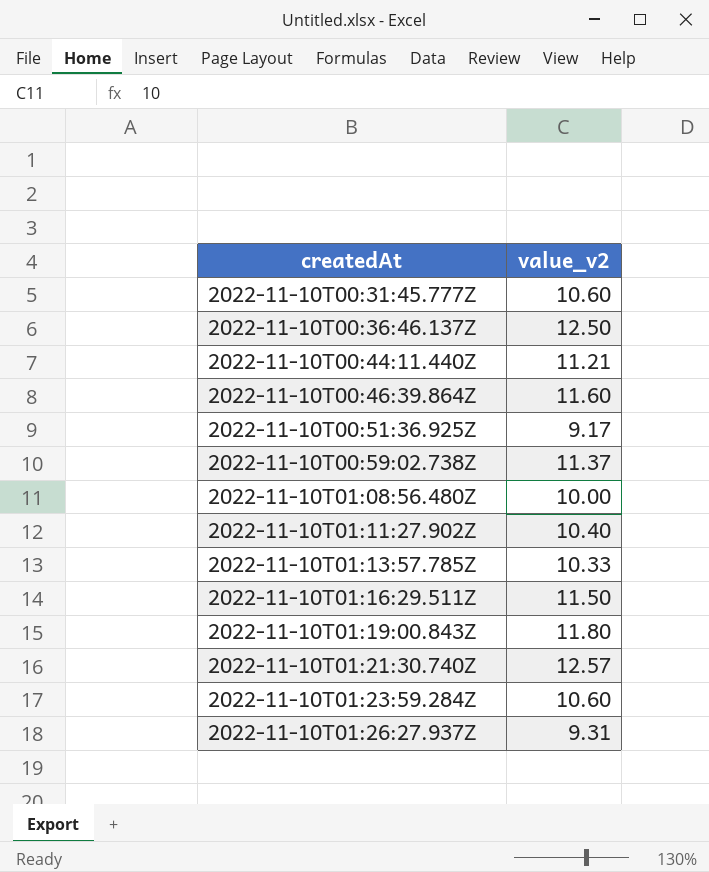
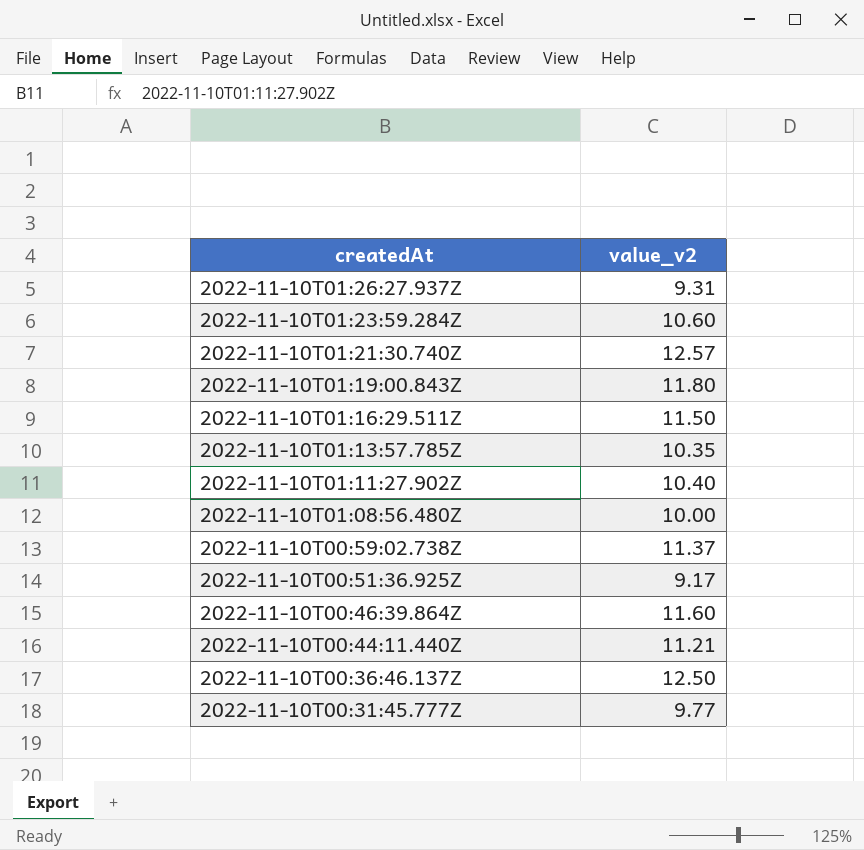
row order: createdAt ascending -> createdAt descending
2022-11-10T01:13:57.785Z | value_v2: 10.33 -> 10.35
2022-11-10T00:31:45.777Z | value_v2: 10.60 -> 9.77

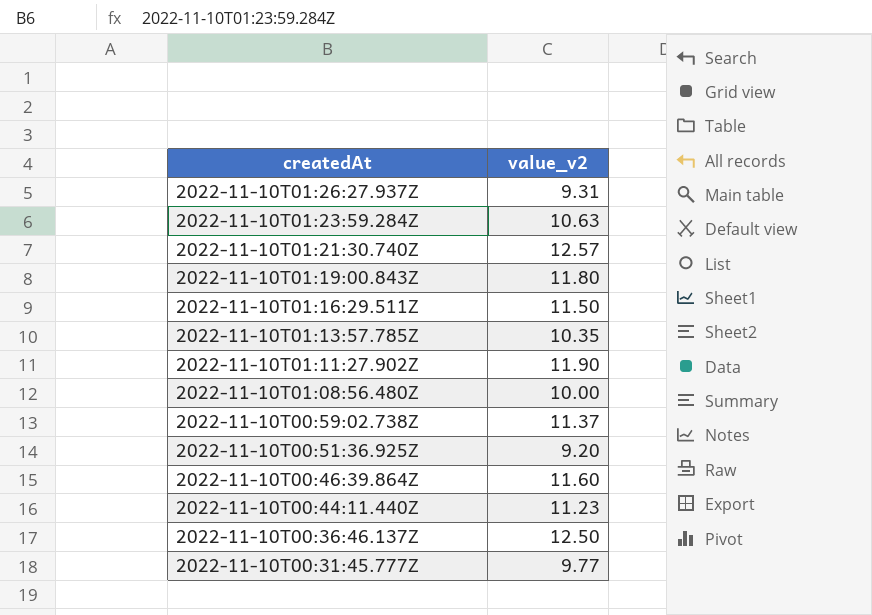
2022-11-10T01:23:59.284Z | value_v2: 10.60 -> 10.63
2022-11-10T01:11:27.902Z | value_v2: 10.40 -> 11.90
2022-11-10T00:51:36.925Z | value_v2: 9.17 -> 9.20
2022-11-10T00:44:11.440Z | value_v2: 11.21 -> 11.23

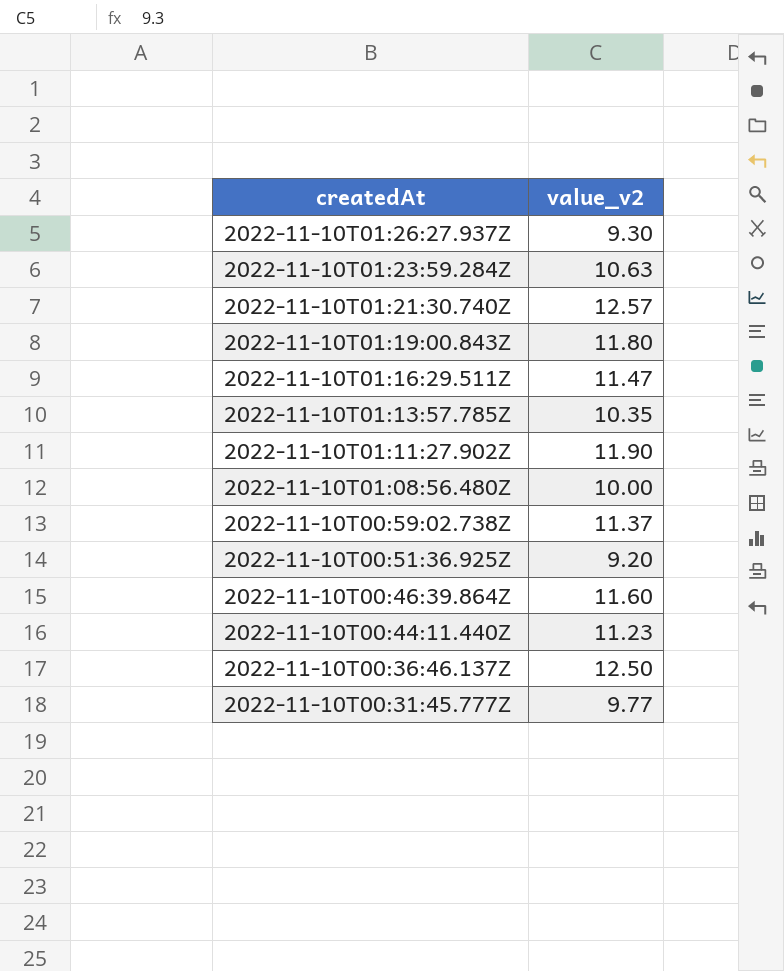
2022-11-10T01:26:27.937Z | value_v2: 9.31 -> 9.30
2022-11-10T01:16:29.511Z | value_v2: 11.50 -> 11.47

